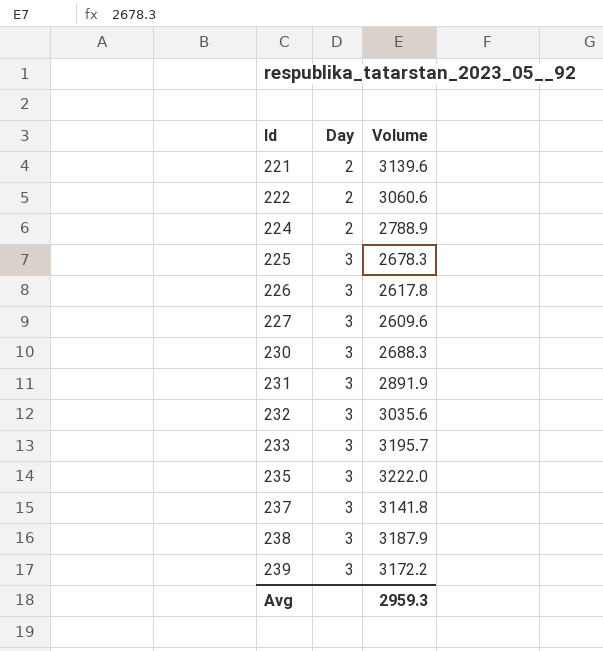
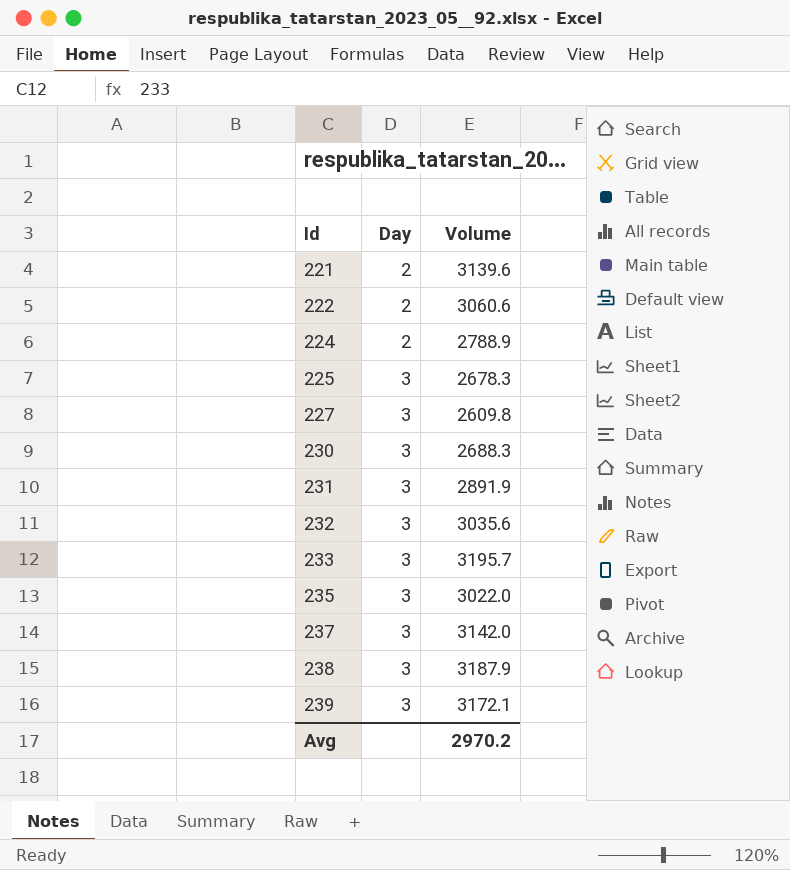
row 226: 3 | 2617.8 -> none
227 | Volume: 2609.6 -> 2609.8
235 | Volume: 3222.0 -> 3022.0
237 | Volume: 3141.8 -> 3142.0
239 | Volume: 3172.2 -> 3172.1
Avg | Volume: 2959.3 -> 2970.2

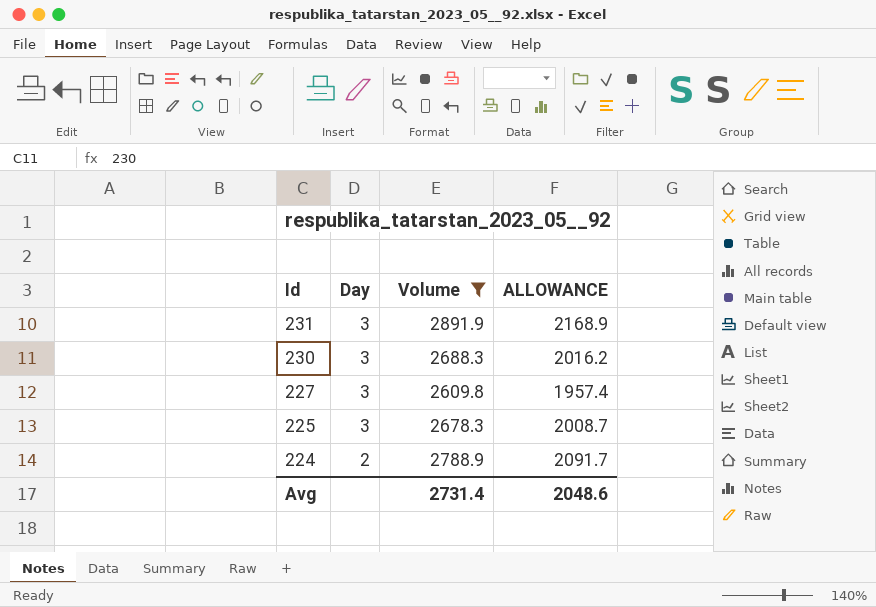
filter: none -> Volume <= 2891.9
row order: Id ascending -> Id descending
column ALLOWANCE | formula: none -> [Volume] * 0.75
Avg | Volume: 2970.2 -> 2731.4

